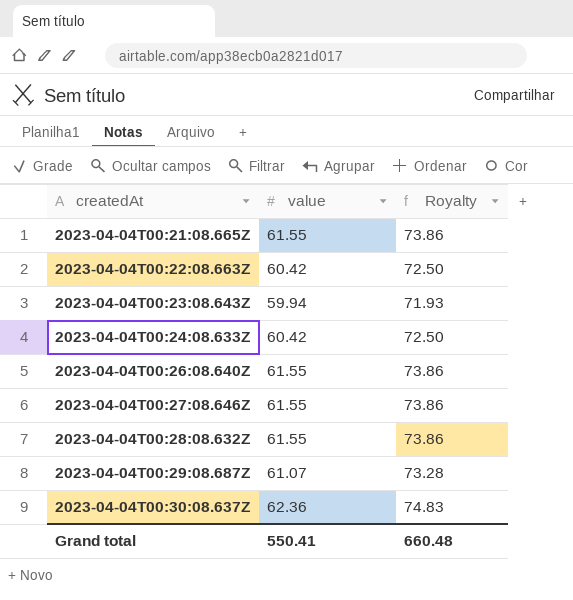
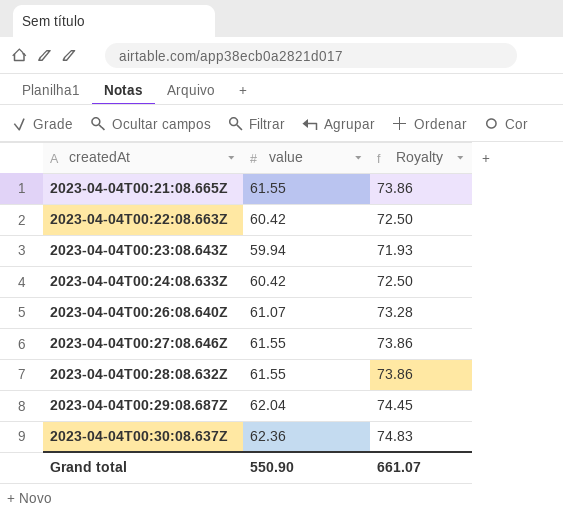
2023-04-04T00:26:08.640Z | value: 61.55 -> 61.07
2023-04-04T00:26:08.640Z | Royalty: 73.86 -> 73.28
2023-04-04T00:29:08.687Z | value: 61.07 -> 62.04
2023-04-04T00:29:08.687Z | Royalty: 73.28 -> 74.45
Grand total | value: 550.41 -> 550.90
Grand total | Royalty: 660.48 -> 661.07

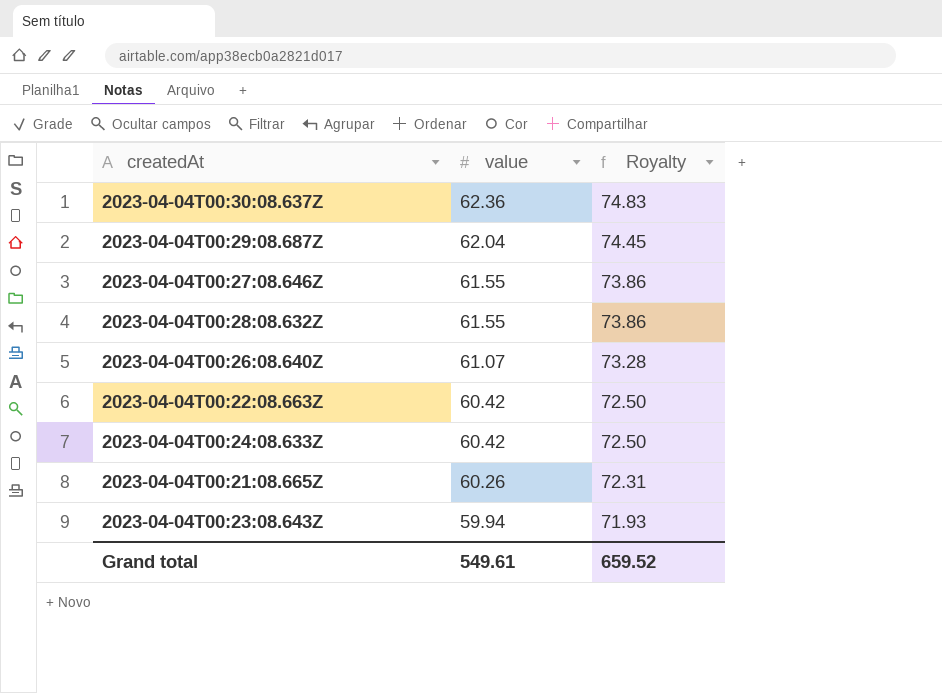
row order: createdAt ascending -> value descending
2023-04-04T00:21:08.665Z | value: 61.55 -> 60.26
2023-04-04T00:21:08.665Z | Royalty: 73.86 -> 72.31
Grand total | value: 550.90 -> 549.61
Grand total | Royalty: 661.07 -> 659.52

